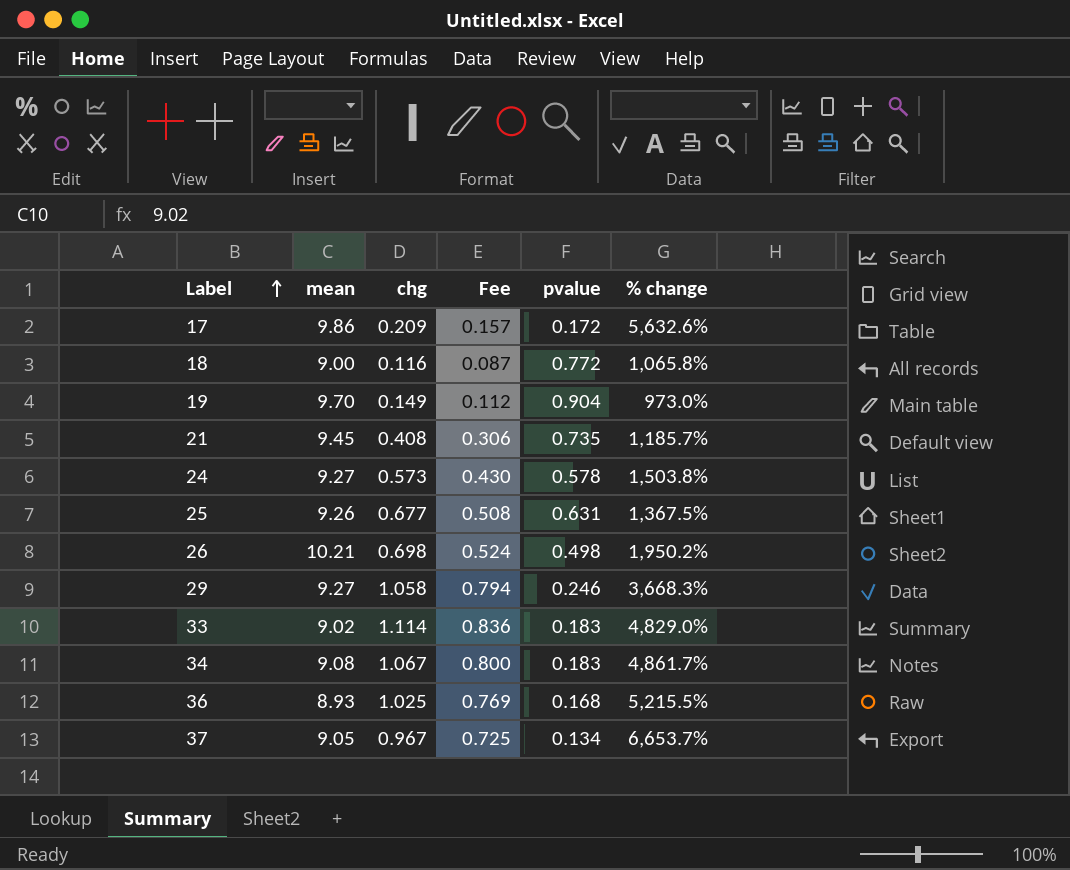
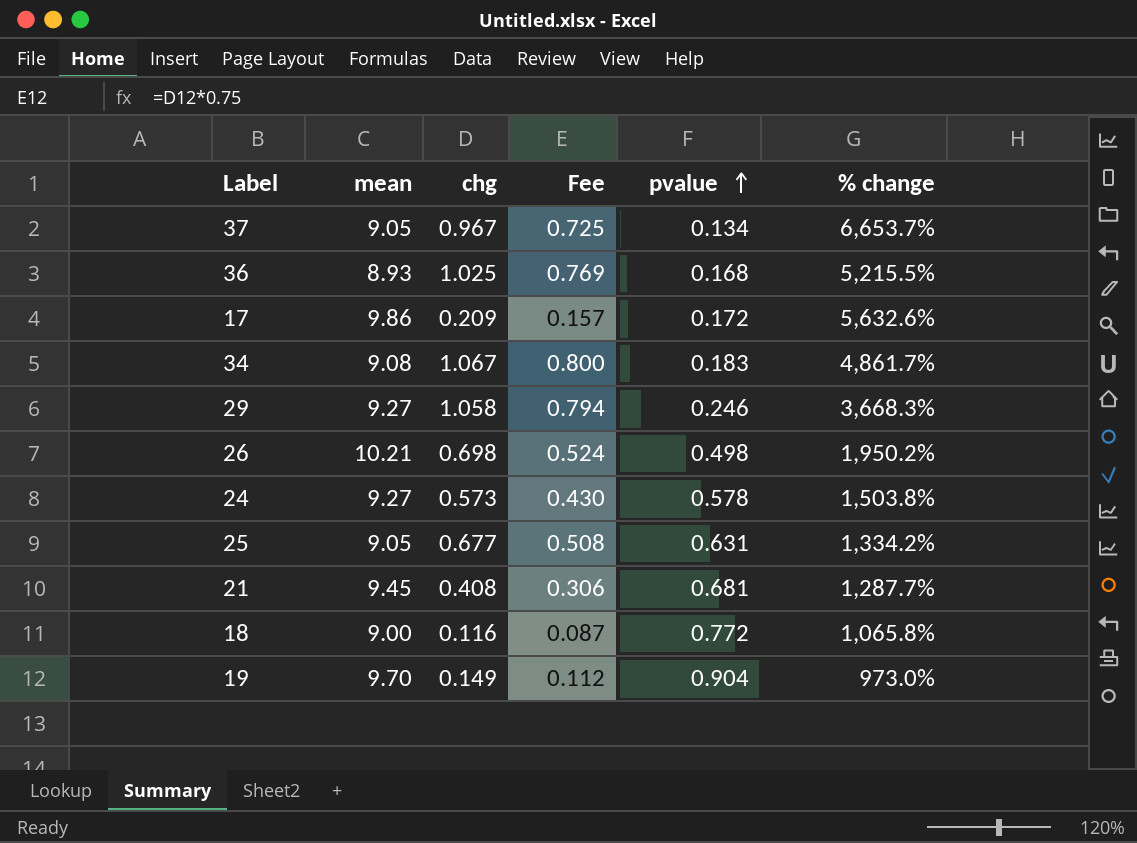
row order: Label ascending -> pvalue ascending
row 33: 9.02 | 1.114 | 0.836 | 0.183 | 4,829.0% -> none
25 | mean: 9.26 -> 9.05
25 | % change: 1,367.5% -> 1,334.2%
21 | pvalue: 0.735 -> 0.681
21 | % change: 1,185.7% -> 1,287.7%

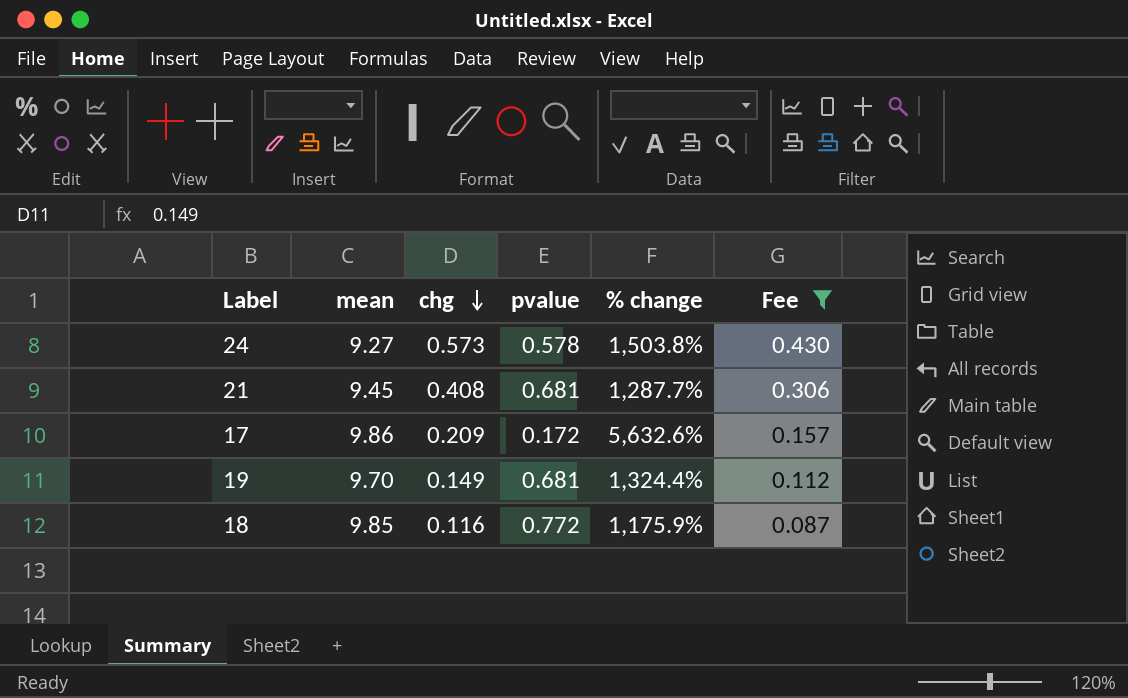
filter: none -> Fee <= 0.430
row order: pvalue ascending -> chg descending
column Fee | position: 4 -> 6
19 | pvalue: 0.904 -> 0.681
19 | % change: 973.0% -> 1,324.4%
18 | mean: 9.00 -> 9.85
18 | % change: 1,065.8% -> 1,175.9%

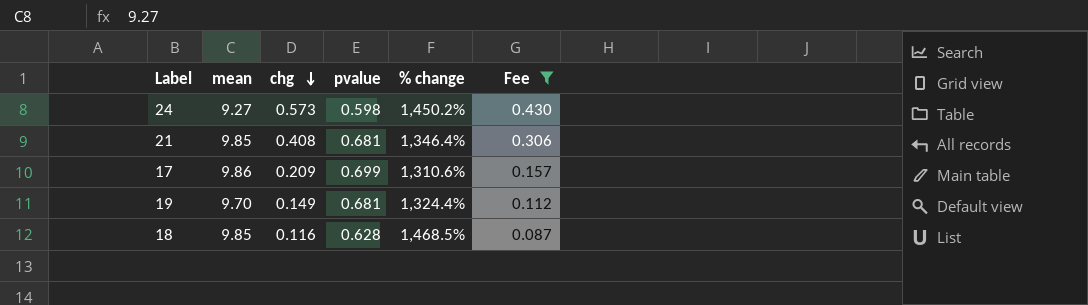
24 | pvalue: 0.578 -> 0.598
24 | % change: 1,503.8% -> 1,450.2%
21 | mean: 9.45 -> 9.85
21 | % change: 1,287.7% -> 1,346.4%
17 | pvalue: 0.172 -> 0.699
17 | % change: 5,632.6% -> 1,310.6%
18 | pvalue: 0.772 -> 0.628
18 | % change: 1,175.9% -> 1,468.5%

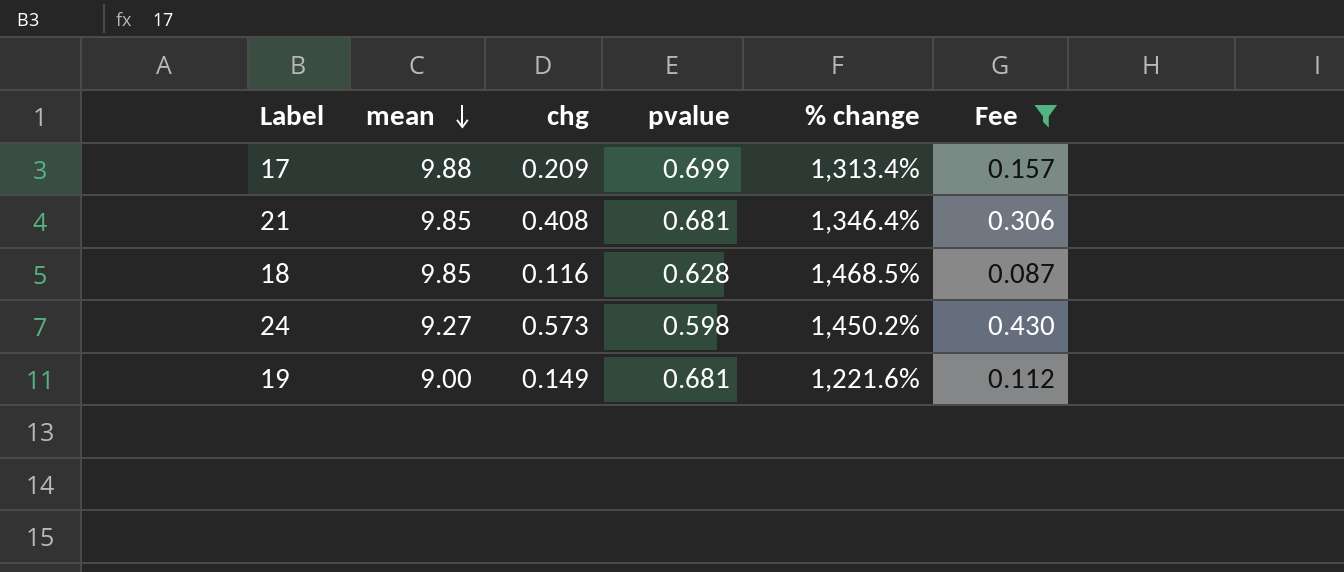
row order: chg descending -> mean descending
17 | mean: 9.86 -> 9.88
17 | % change: 1,310.6% -> 1,313.4%
19 | mean: 9.70 -> 9.00
19 | % change: 1,324.4% -> 1,221.6%

